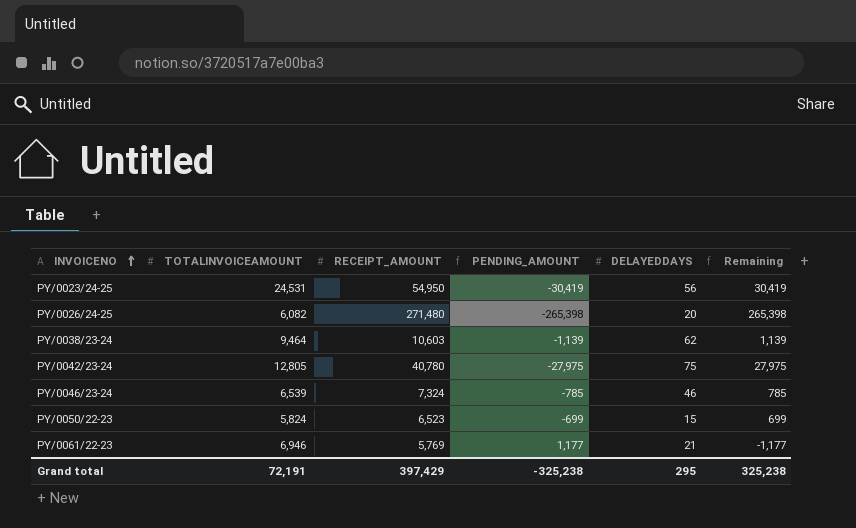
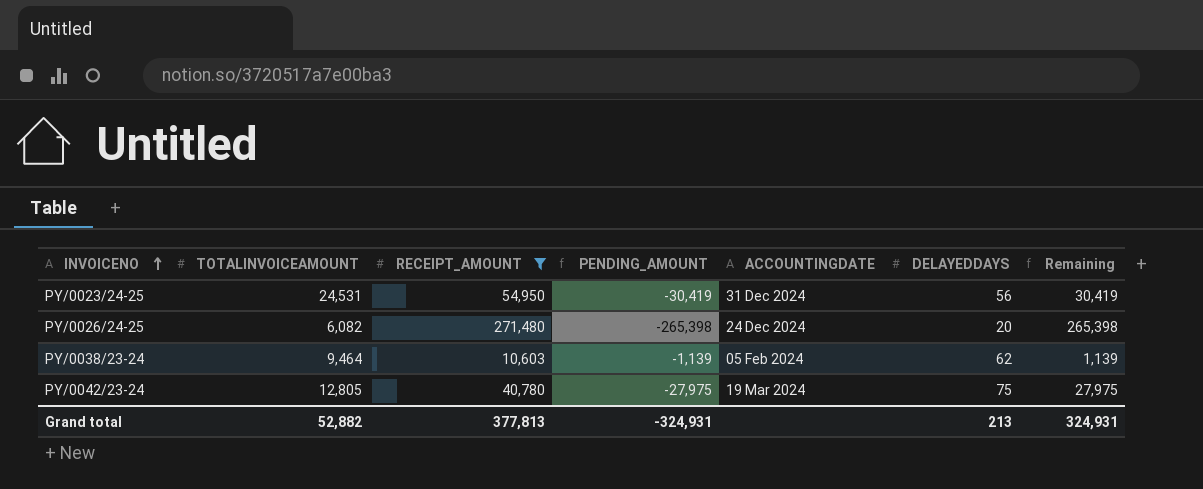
filter: none -> RECEIPT_AMOUNT >= 10,603
column ACCOUNTINGDATE | position: none -> 5
Grand total | TOTALINVOICEAMOUNT: 72,191 -> 52,882
Grand total | RECEIPT_AMOUNT: 397,429 -> 377,813
Grand total | PENDING_AMOUNT: -325,238 -> -324,931
Grand total | DELAYEDDAYS: 295 -> 213
Grand total | Remaining: 325,238 -> 324,931

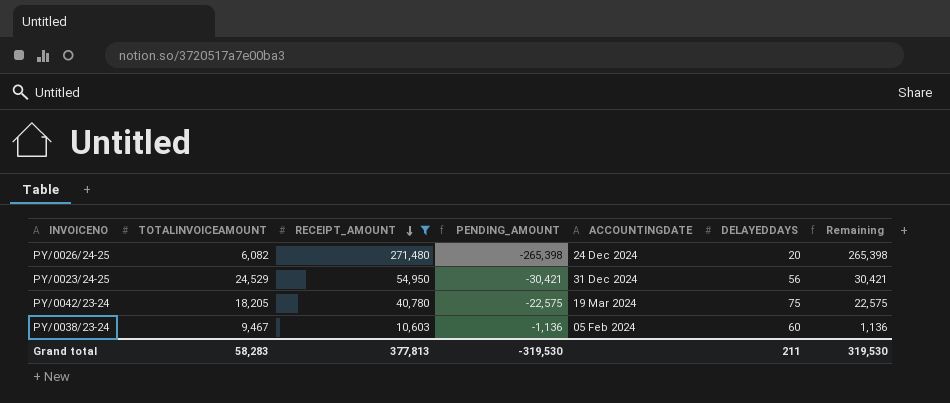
row order: INVOICENO ascending -> RECEIPT_AMOUNT descending
PY/0023/24-25 | TOTALINVOICEAMOUNT: 24,531 -> 24,529
PY/0023/24-25 | PENDING_AMOUNT: -30,419 -> -30,421
PY/0023/24-25 | Remaining: 30,419 -> 30,421
PY/0042/23-24 | TOTALINVOICEAMOUNT: 12,805 -> 18,205
PY/0042/23-24 | PENDING_AMOUNT: -27,975 -> -22,575
PY/0042/23-24 | Remaining: 27,975 -> 22,575
PY/0038/23-24 | TOTALINVOICEAMOUNT: 9,464 -> 9,467
PY/0038/23-24 | PENDING_AMOUNT: -1,139 -> -1,136
PY/0038/23-24 | DELAYEDDAYS: 62 -> 60
PY/0038/23-24 | Remaining: 1,139 -> 1,136
Grand total | TOTALINVOICEAMOUNT: 52,882 -> 58,283
Grand total | PENDING_AMOUNT: -324,931 -> -319,530
Grand total | DELAYEDDAYS: 213 -> 211
Grand total | Remaining: 324,931 -> 319,530

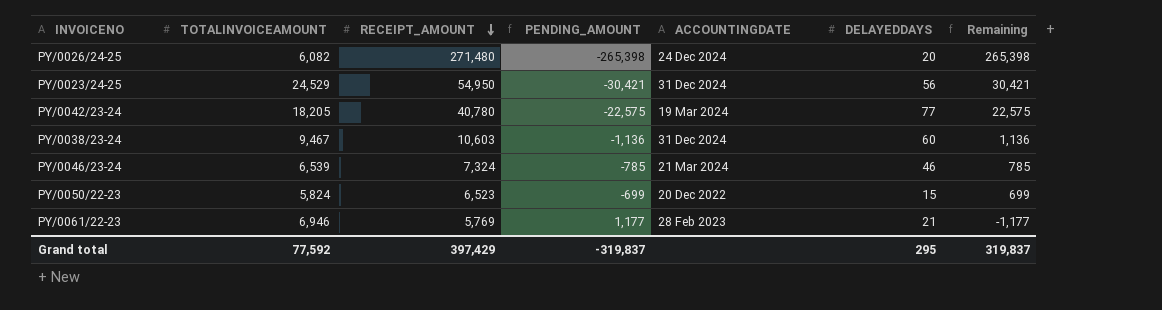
filter: RECEIPT_AMOUNT >= 10,603 -> none
PY/0042/23-24 | DELAYEDDAYS: 75 -> 77
PY/0038/23-24 | ACCOUNTINGDATE: 05 Feb 2024 -> 31 Dec 2024
Grand total | TOTALINVOICEAMOUNT: 58,283 -> 77,592
Grand total | RECEIPT_AMOUNT: 377,813 -> 397,429
Grand total | PENDING_AMOUNT: -319,530 -> -319,837
Grand total | DELAYEDDAYS: 211 -> 295
Grand total | Remaining: 319,530 -> 319,837

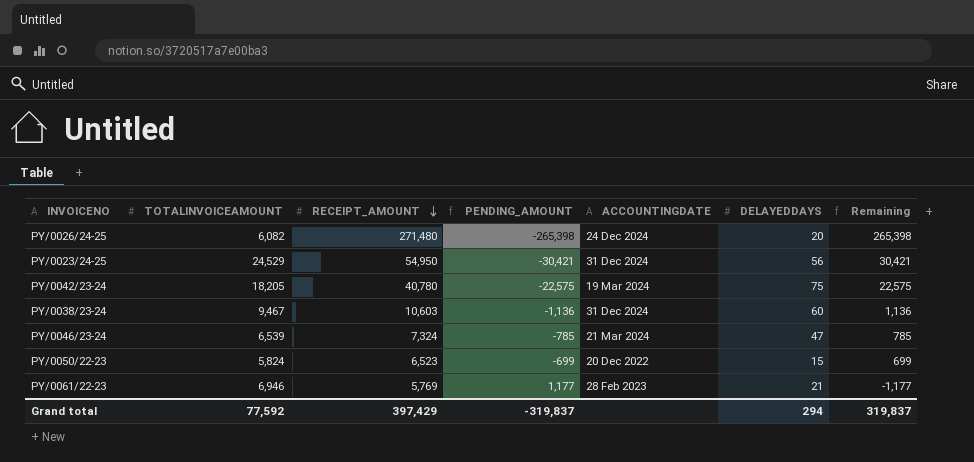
PY/0042/23-24 | DELAYEDDAYS: 77 -> 75
PY/0046/23-24 | DELAYEDDAYS: 46 -> 47
Grand total | DELAYEDDAYS: 295 -> 294

